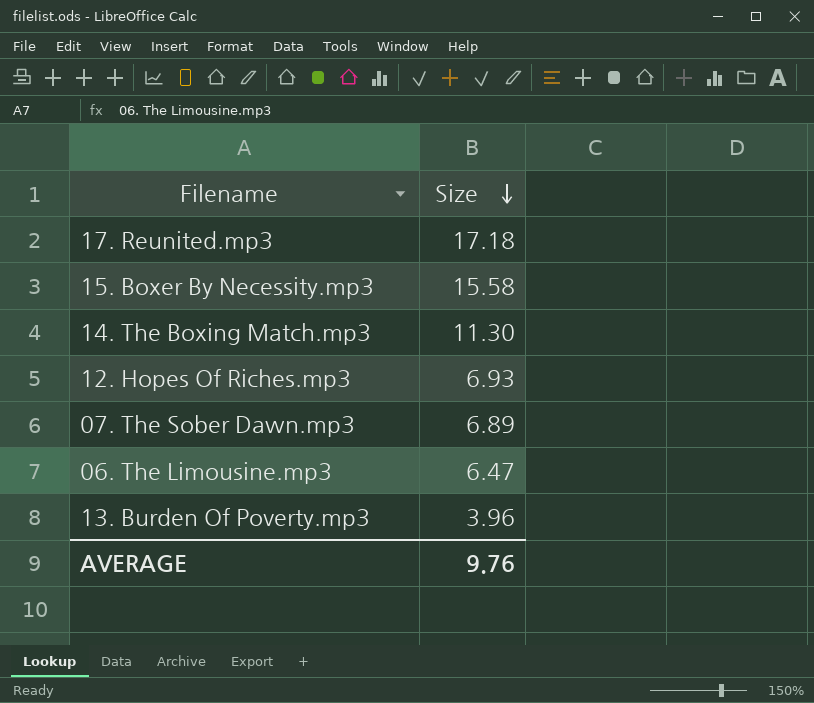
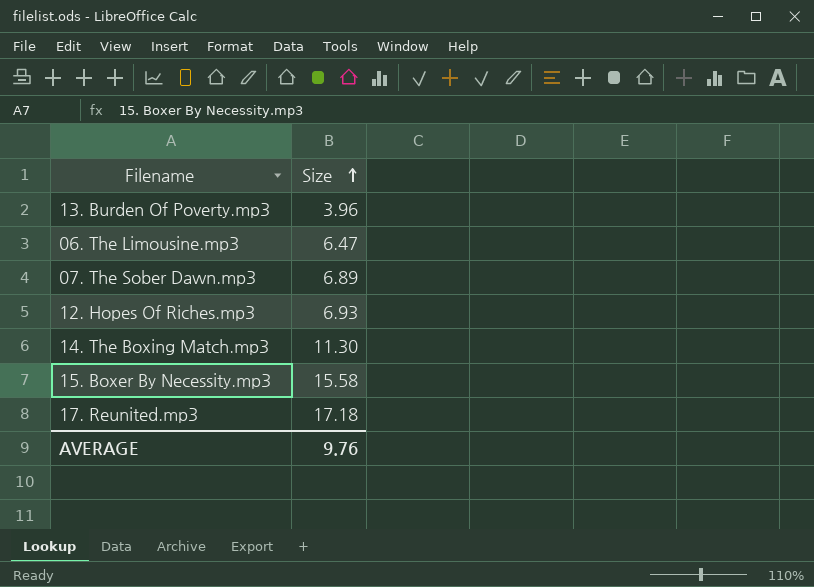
row order: Size descending -> Size ascending

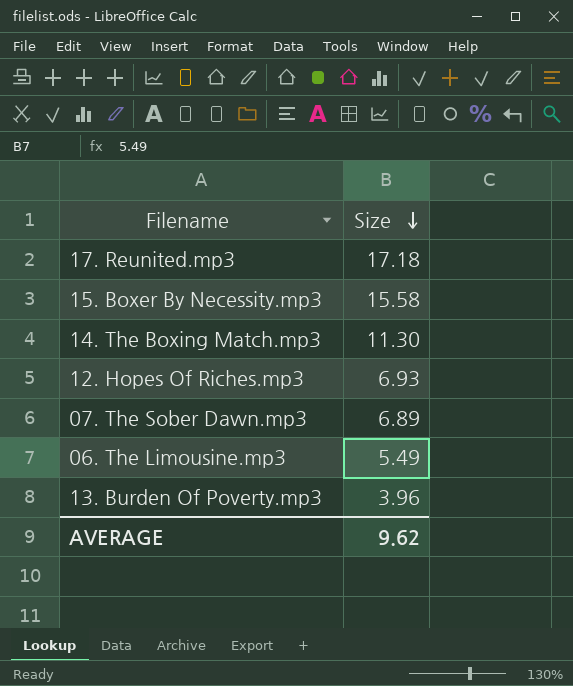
row order: Size ascending -> Size descending
06. The Limousine.mp3 | Size: 6.47 -> 5.49
AVERAGE | Size: 9.76 -> 9.62

